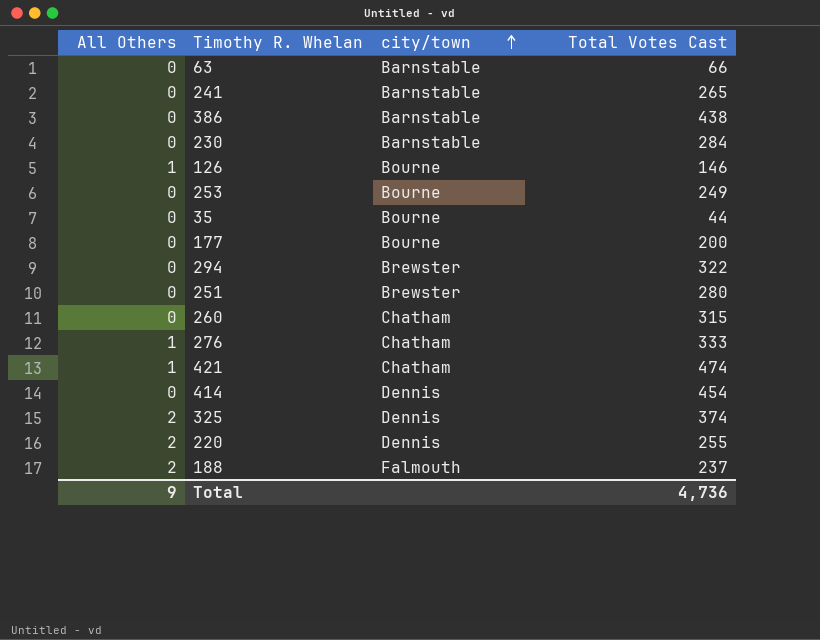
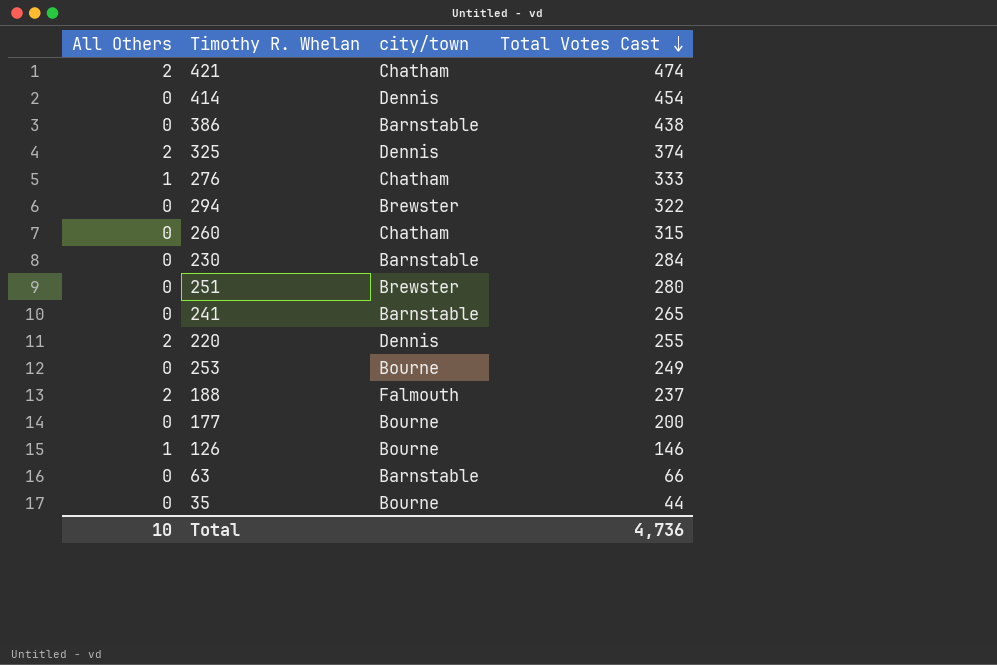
row order: city/town ascending -> Total Votes Cast descending
421 | All Others: 1 -> 2
Total | All Others: 9 -> 10

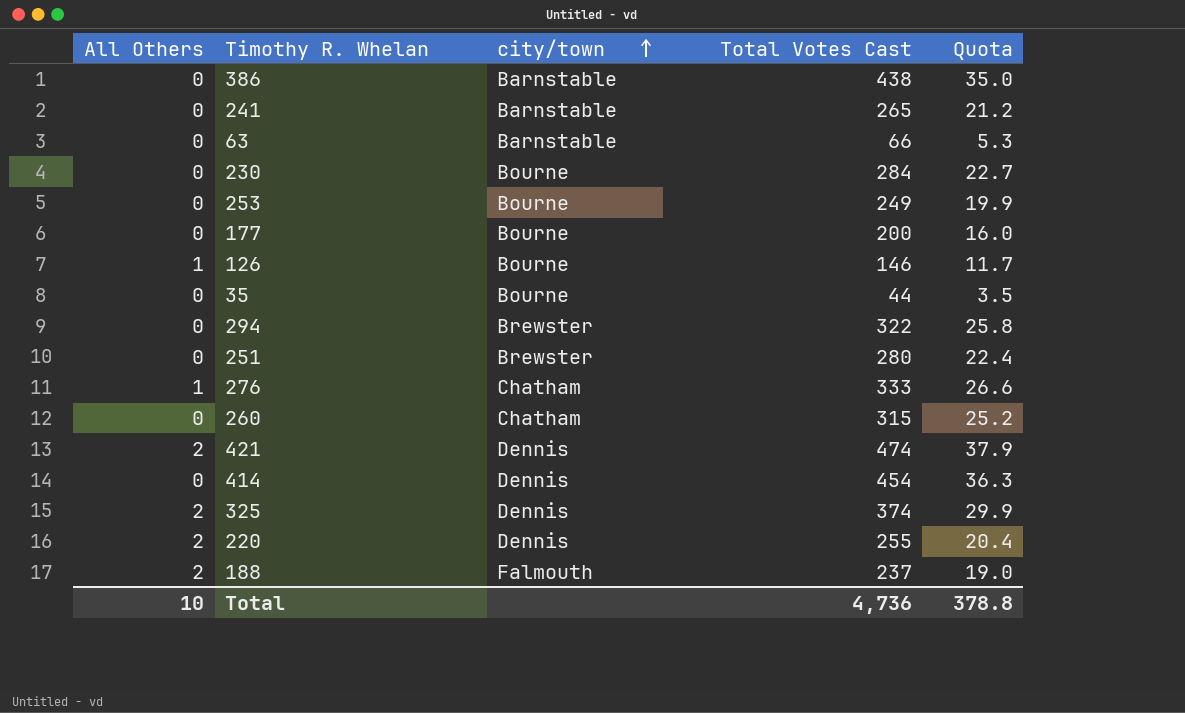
row order: Total Votes Cast descending -> city/town ascending
column Quota | formula: none -> [Total Votes Cast] * 0.08
230 | city/town: Barnstable -> Bourne
421 | city/town: Chatham -> Dennis

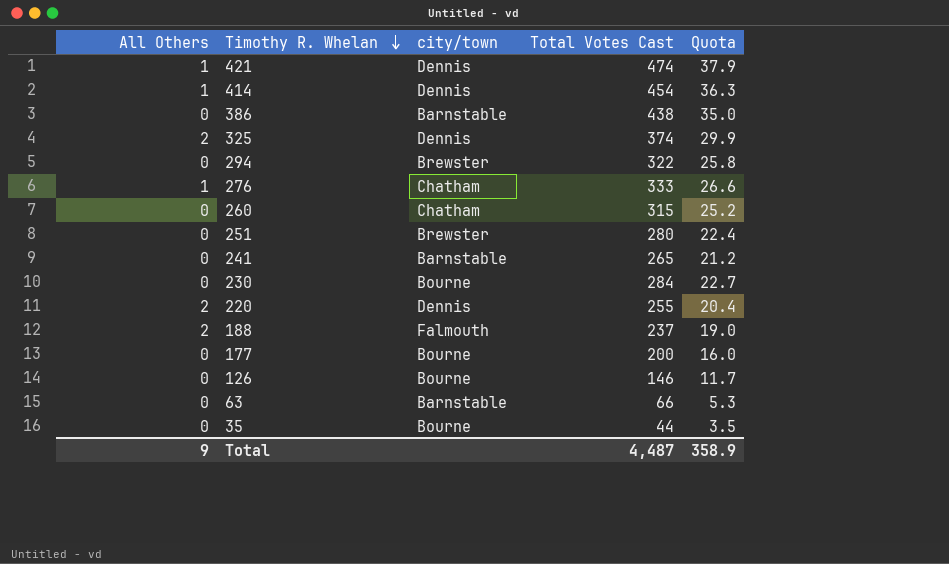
row order: city/town ascending -> Timothy R. Whelan descending
row 253: 0 | Bourne | 249 | 19.9 -> none
421 | All Others: 2 -> 1
414 | All Others: 0 -> 1
126 | All Others: 1 -> 0
Total | All Others: 10 -> 9
Total | Total Votes Cast: 4,736 -> 4,487
Total | Quota: 378.8 -> 358.9

